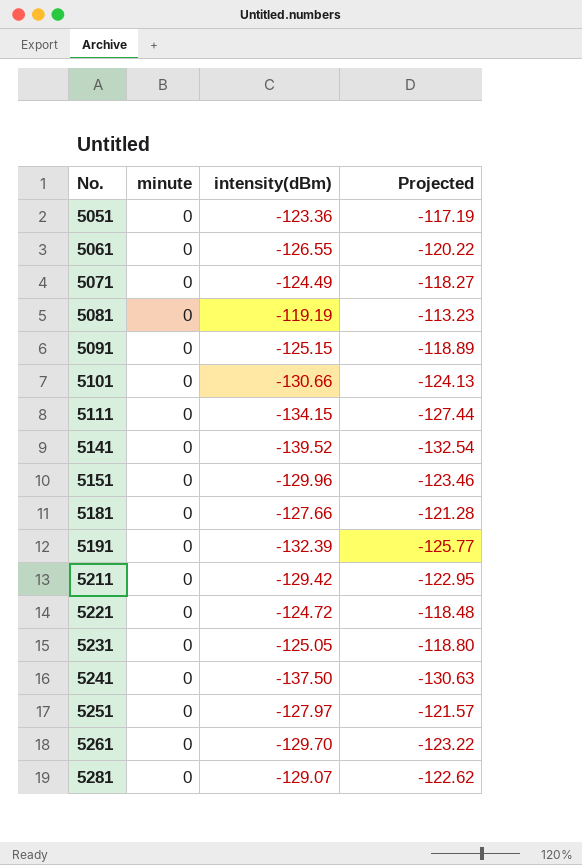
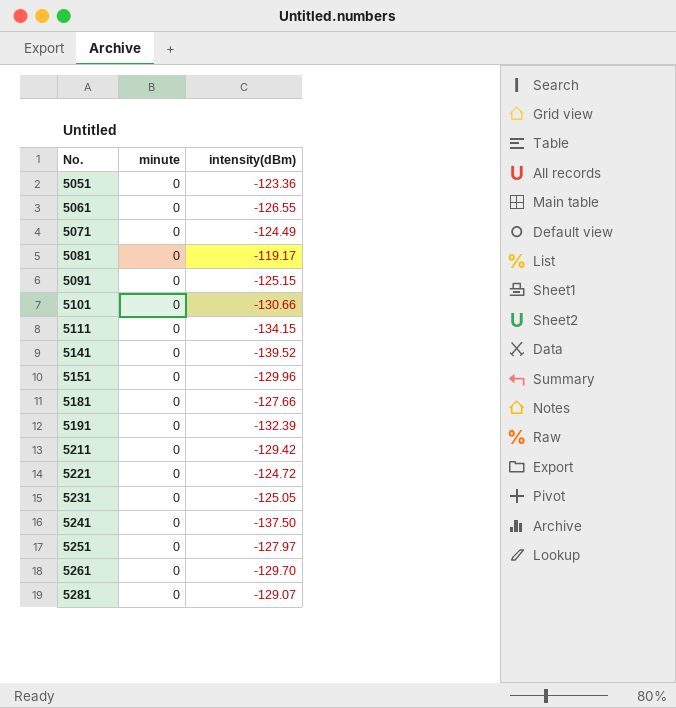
column Projected | formula: [intensity(dBm)] * 0.95 -> none
5081 | intensity(dBm): -119.19 -> -119.17

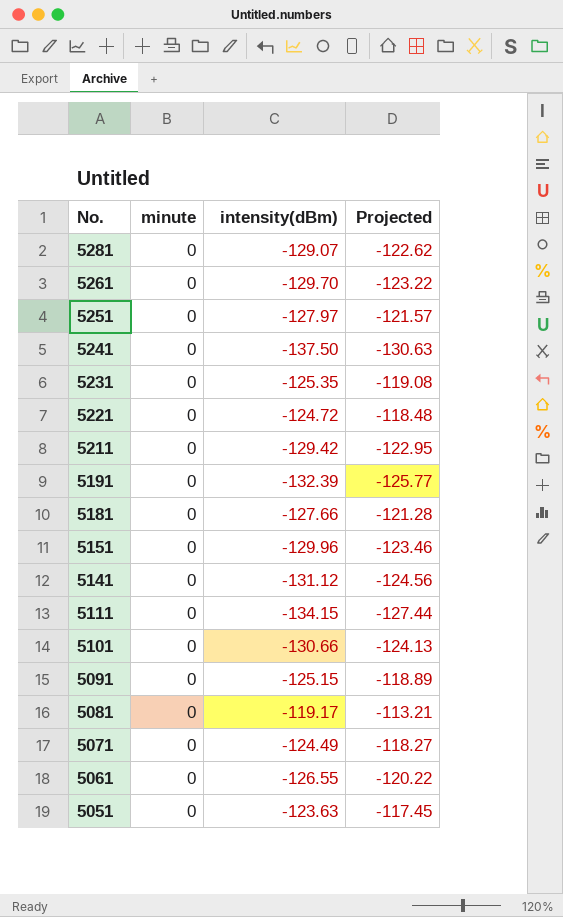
row order: No. ascending -> No. descending
column Projected | formula: none -> [intensity(dBm)] * 0.95
5231 | intensity(dBm): -125.05 -> -125.35
5141 | intensity(dBm): -139.52 -> -131.12
5051 | intensity(dBm): -123.36 -> -123.63

